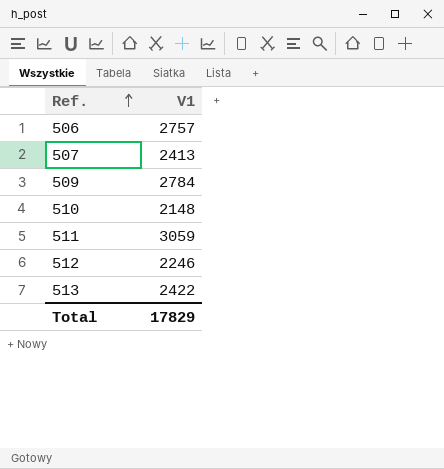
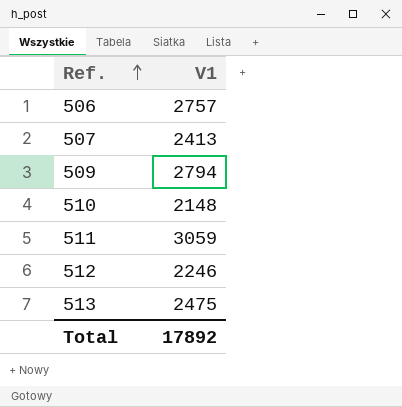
509 | V1: 2784 -> 2794
513 | V1: 2422 -> 2475
Total | V1: 17829 -> 17892

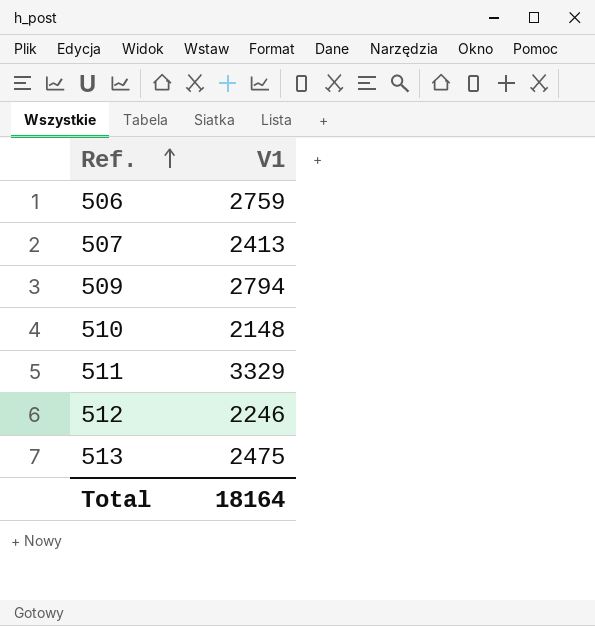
506 | V1: 2757 -> 2759
511 | V1: 3059 -> 3329
Total | V1: 17892 -> 18164

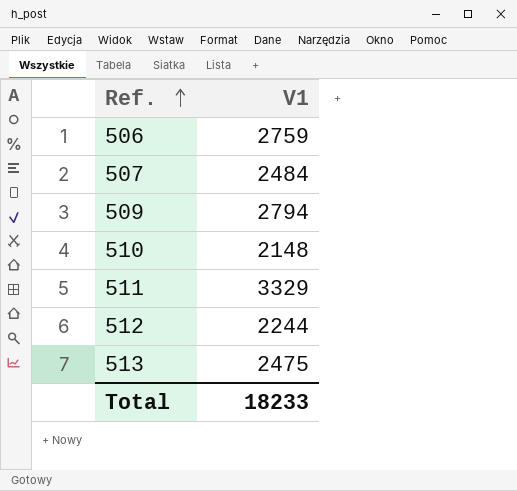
507 | V1: 2413 -> 2484
512 | V1: 2246 -> 2244
Total | V1: 18164 -> 18233

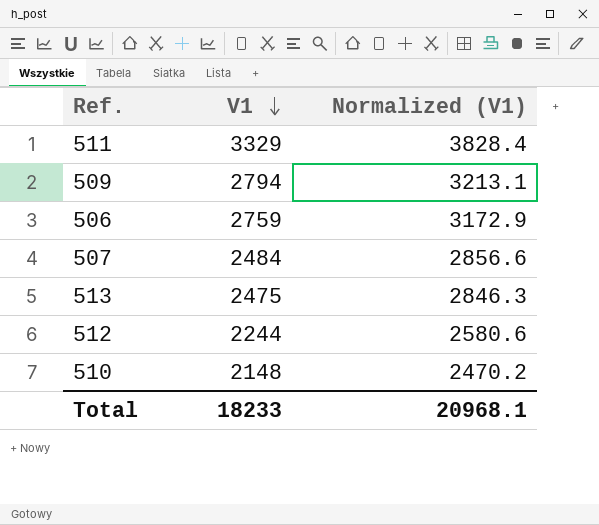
row order: Ref. ascending -> V1 descending
column Normalized (V1) | formula: none -> [V1] * 1.15

